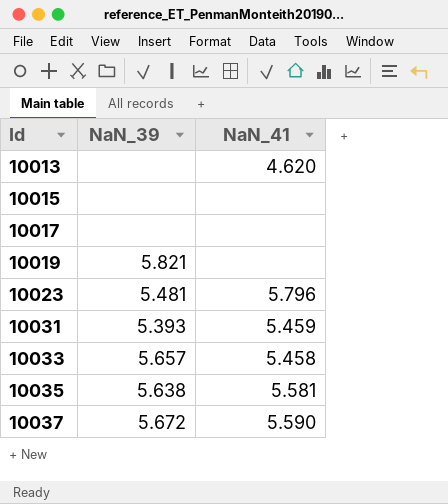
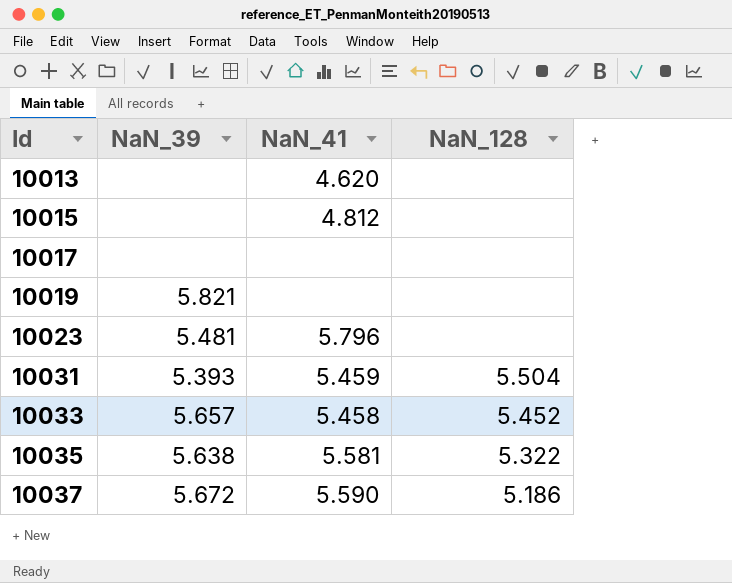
column NaN_128 | position: none -> 4
10015 | NaN_41: none -> 4.812

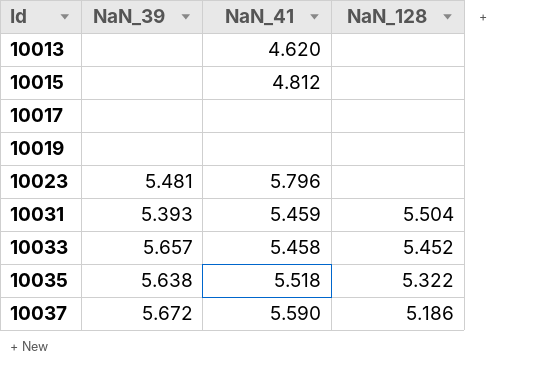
10019 | NaN_39: 5.821 -> none
10035 | NaN_41: 5.581 -> 5.518

